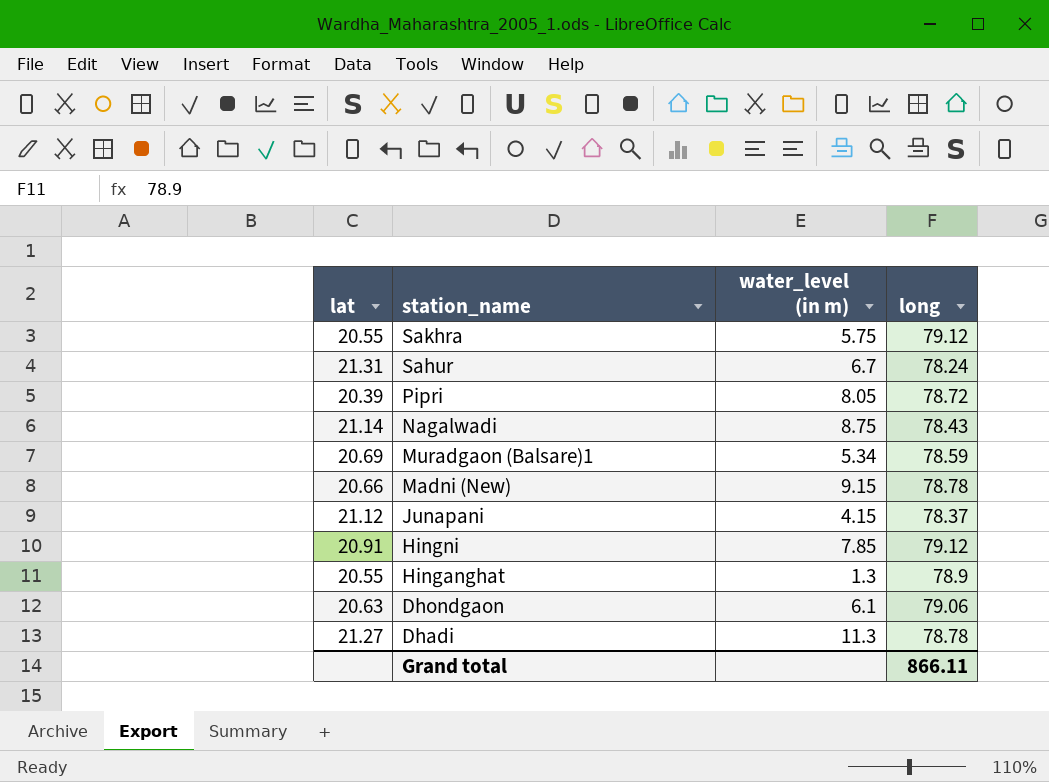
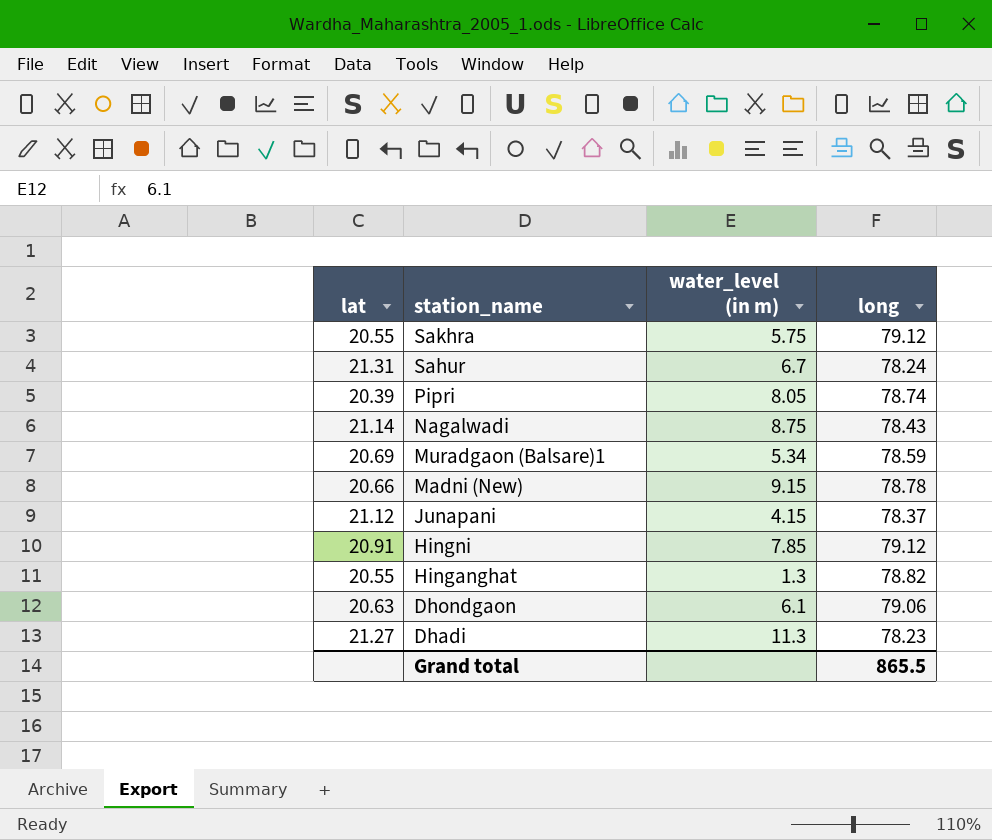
Pipri | long: 78.72 -> 78.74
Hinganghat | long: 78.9 -> 78.82
Dhadi | long: 78.78 -> 78.23
Grand total | long: 866.11 -> 865.5

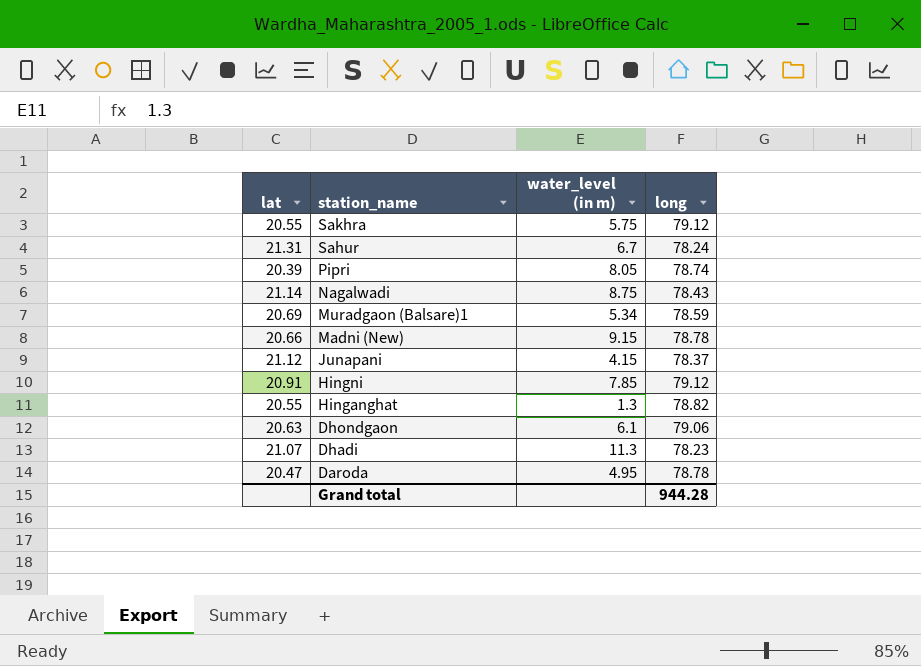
Dhadi | lat: 21.27 -> 21.07
row Daroda: none -> 20.47 | 4.95 | 78.78
Grand total | long: 865.5 -> 944.28

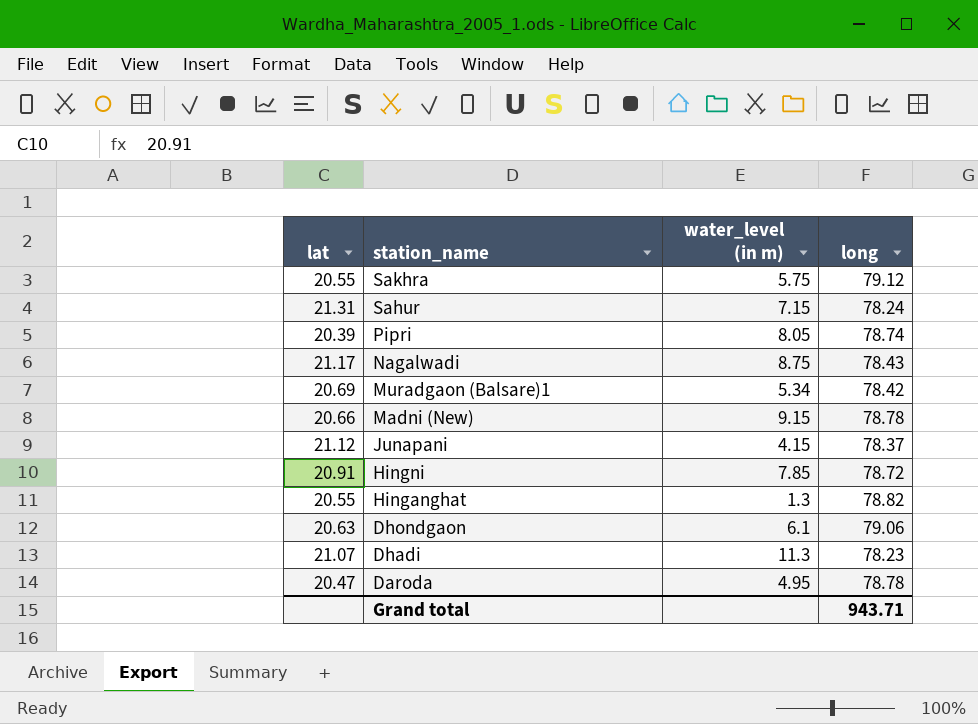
Sahur | water_level (in m): 6.7 -> 7.15
Nagalwadi | lat: 21.14 -> 21.17
Muradgaon (Balsare)1 | long: 78.59 -> 78.42
Hingni | long: 79.12 -> 78.72
Grand total | long: 944.28 -> 943.71

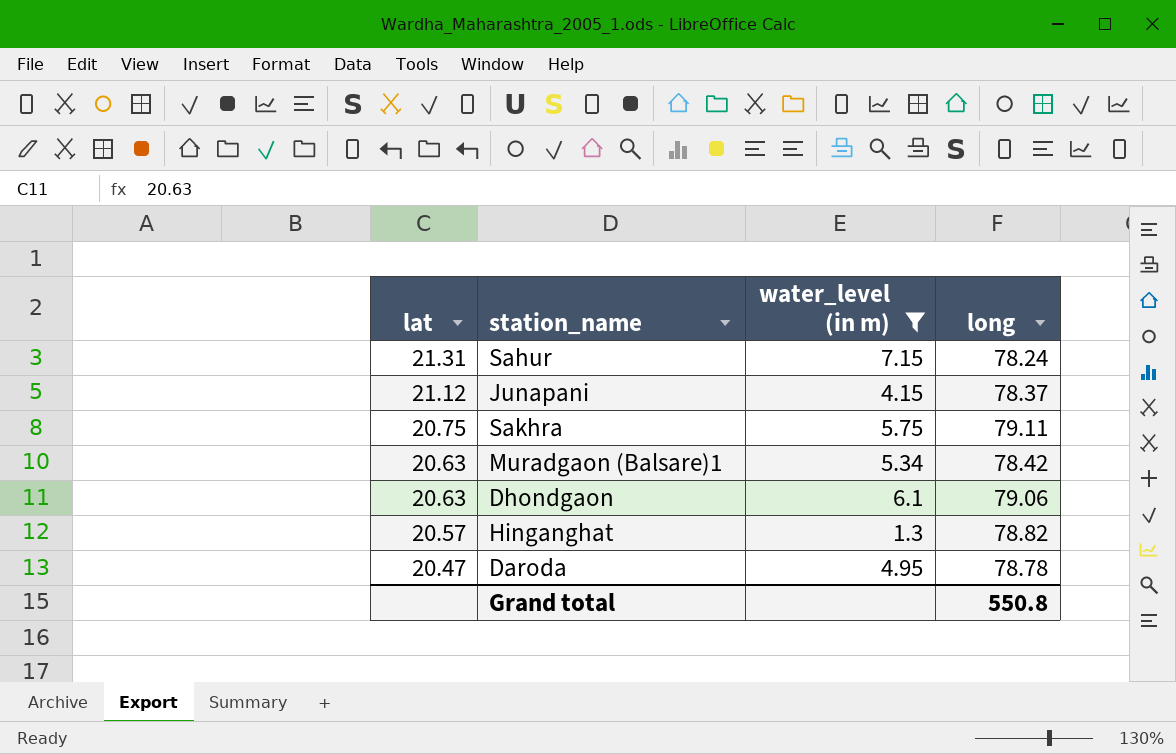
filter: none -> water_level (in m) <= 7.15
row order: station_name descending -> lat descending
Sakhra | lat: 20.55 -> 20.75
Sakhra | long: 79.12 -> 79.11
Muradgaon (Balsare)1 | lat: 20.69 -> 20.63
Hinganghat | lat: 20.55 -> 20.57
Grand total | long: 943.71 -> 550.8

